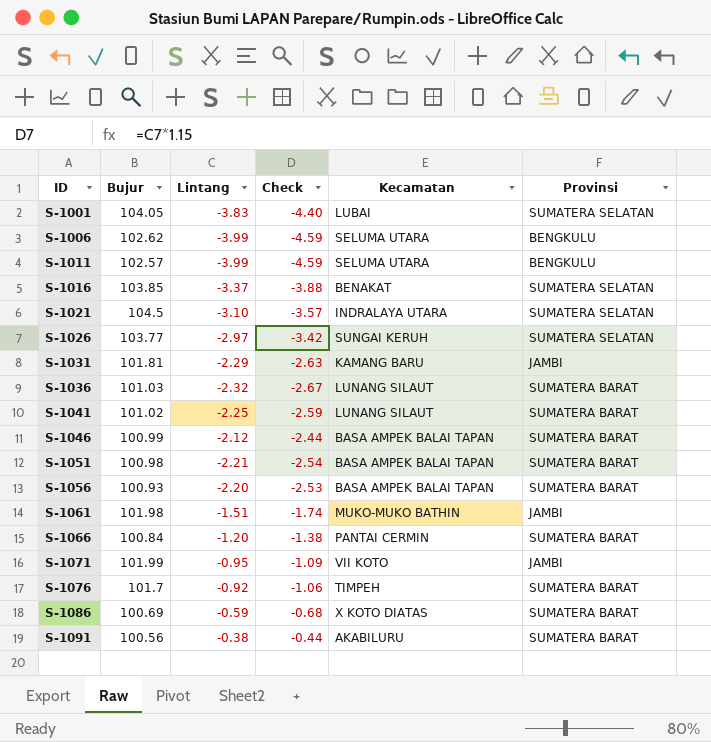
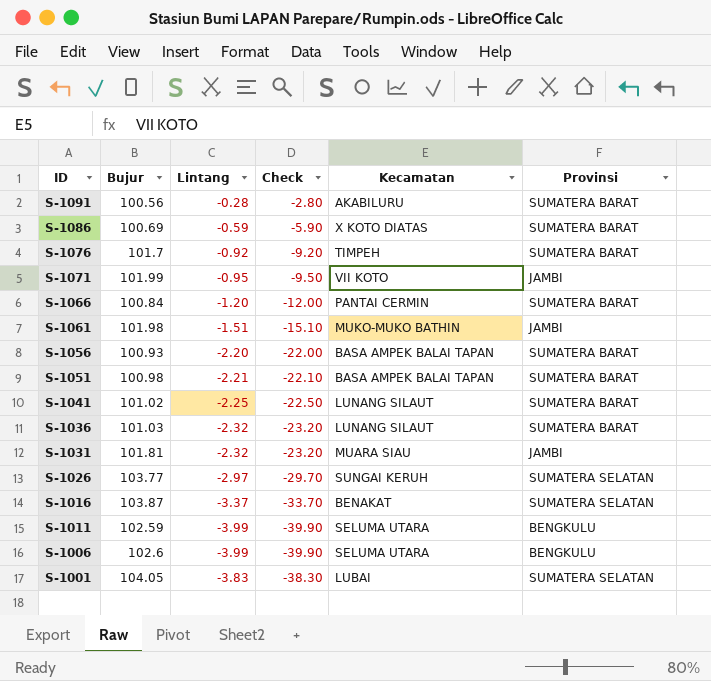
row order: ID ascending -> ID descending
column Check | formula: [Lintang] * 1.15 -> [Lintang] * 10
row S-1021: 104.5 | -3.10 | -3.57 | INDRALAYA UTARA | SUMATERA SELATAN -> none
row S-1046: 100.99 | -2.12 | -2.44 | BASA AMPEK BALAI TAPAN | SUMATERA BARAT -> none
S-1091 | Lintang: -0.38 -> -0.28
S-1031 | Lintang: -2.29 -> -2.32
S-1031 | Kecamatan: KAMANG BARU -> MUARA SIAU
S-1016 | Bujur: 103.85 -> 103.87
S-1011 | Bujur: 102.57 -> 102.59
S-1006 | Bujur: 102.62 -> 102.6

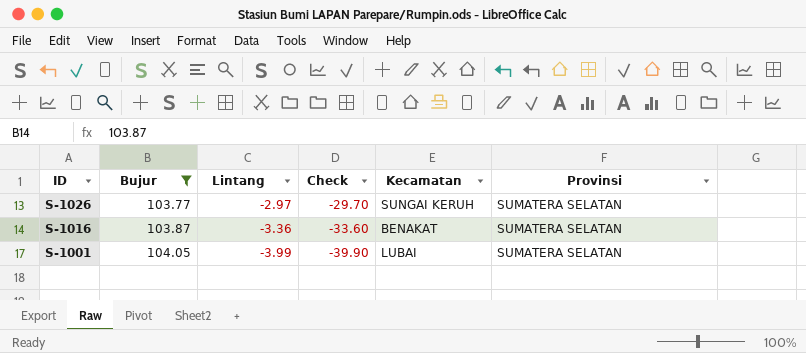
filter: none -> Bujur >= 103.77
S-1016 | Lintang: -3.37 -> -3.36
S-1016 | Check: -33.70 -> -33.60
S-1001 | Lintang: -3.83 -> -3.99
S-1001 | Check: -38.30 -> -39.90

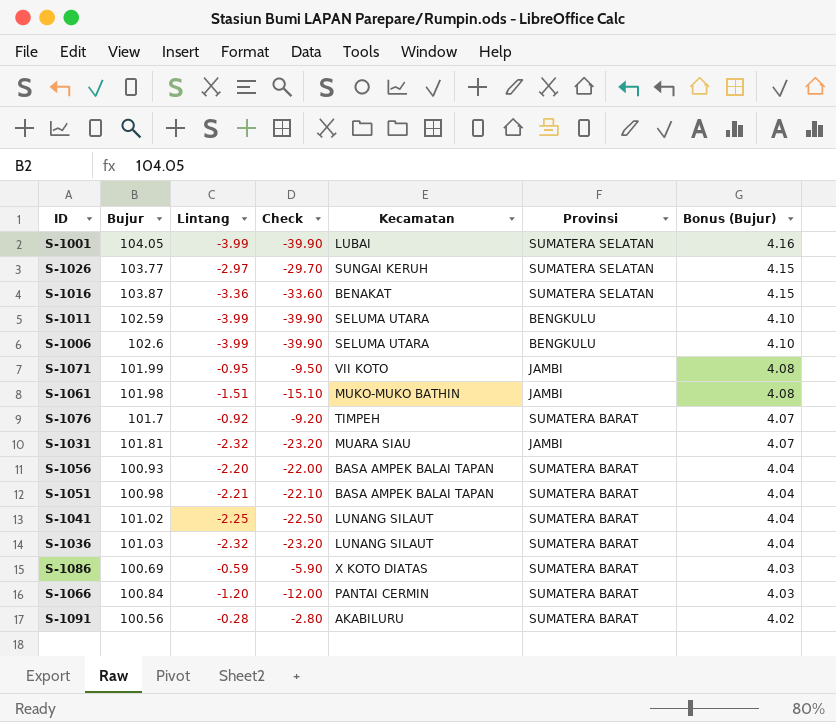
filter: Bujur >= 103.77 -> none
row order: ID descending -> Bonus (Bujur) descending
column Bonus (Bujur) | formula: none -> [Bujur] * 0.04

